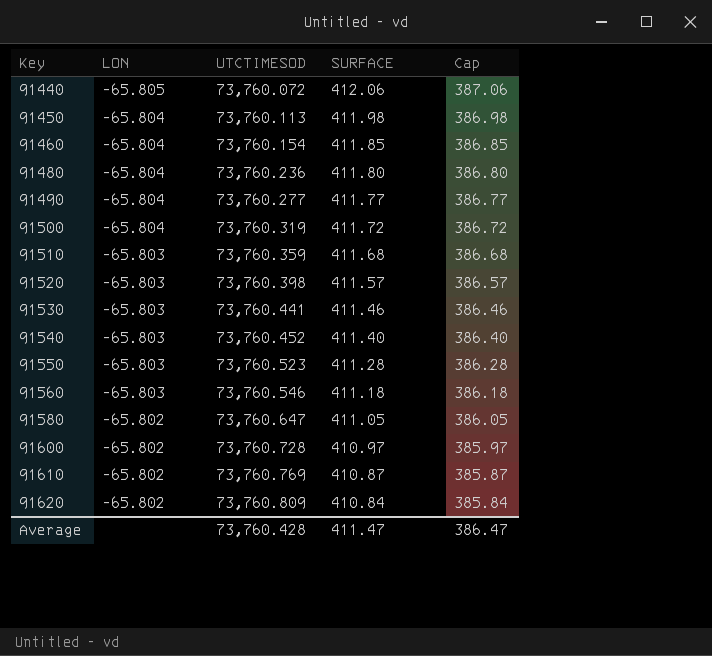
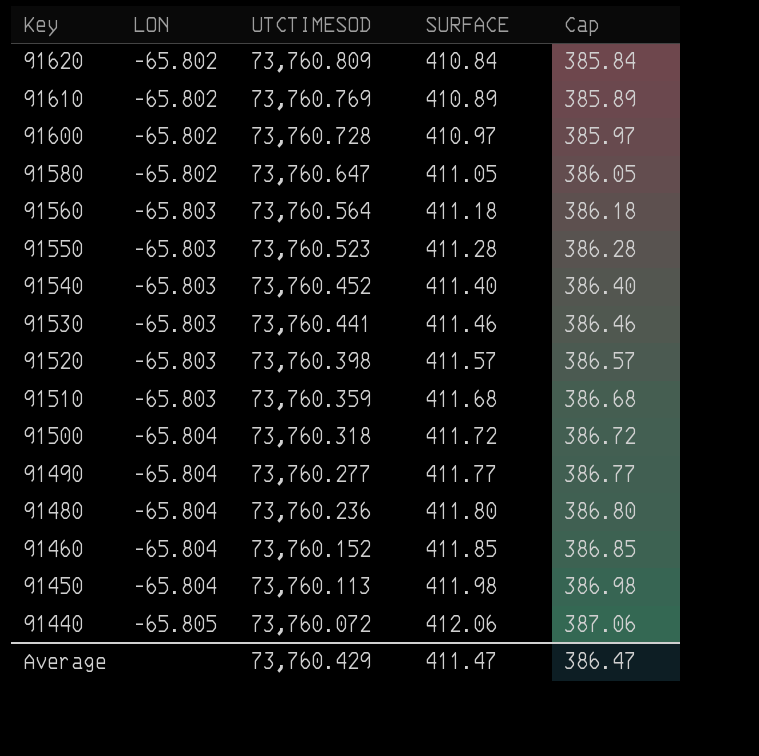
row order: Key ascending -> Key descending
91610 | SURFACE: 410.87 -> 410.89
91610 | Cap: 385.87 -> 385.89
91560 | UTCTIMESOD: 73,760.546 -> 73,760.564
91500 | UTCTIMESOD: 73,760.319 -> 73,760.318
91460 | UTCTIMESOD: 73,760.154 -> 73,760.152
Average | UTCTIMESOD: 73,760.428 -> 73,760.429

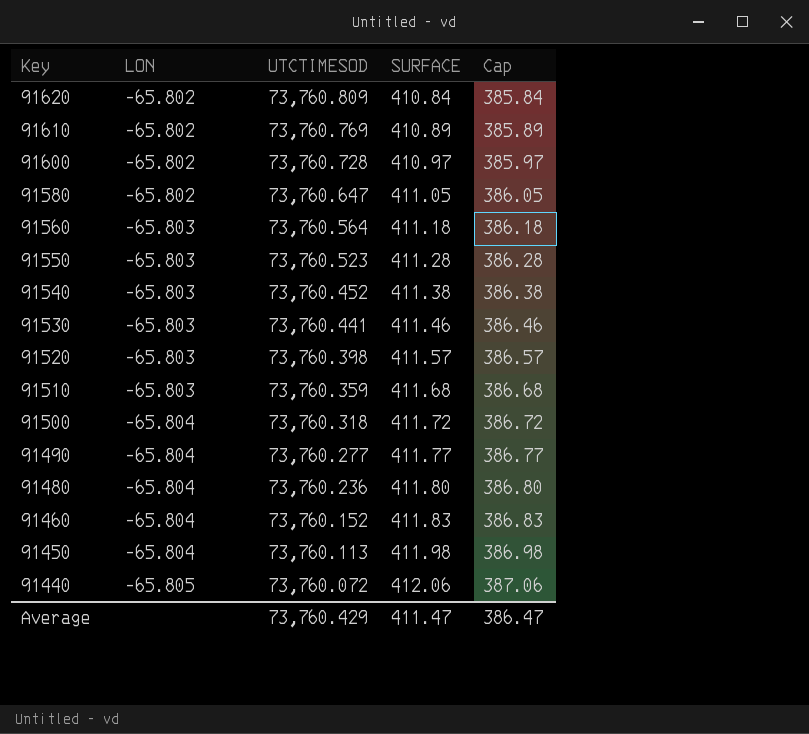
91540 | SURFACE: 411.40 -> 411.38
91540 | Cap: 386.40 -> 386.38
91460 | SURFACE: 411.85 -> 411.83
91460 | Cap: 386.85 -> 386.83

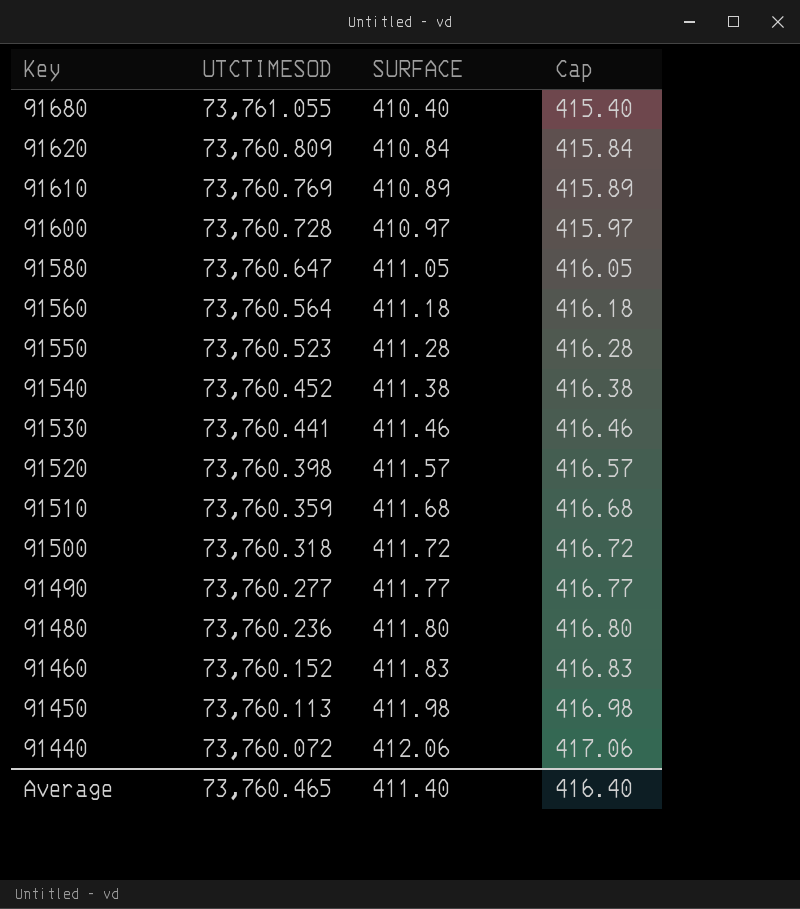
column LON | position: 2 -> none
column Cap | formula: [SURFACE] - 25 -> [SURFACE] + 5
row 91680: none -> 73,761.055 | 410.40 | 415.40
Average | UTCTIMESOD: 73,760.429 -> 73,760.465
Average | SURFACE: 411.47 -> 411.40
Average | Cap: 386.47 -> 416.40

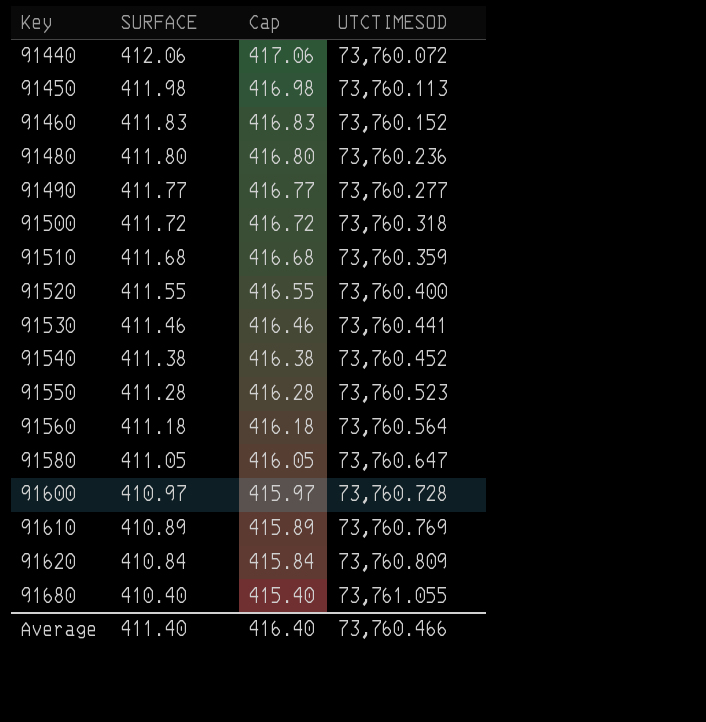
row order: Key descending -> Key ascending
column UTCTIMESOD | position: 2 -> 4
91520 | SURFACE: 411.57 -> 411.55
91520 | Cap: 416.57 -> 416.55
91520 | UTCTIMESOD: 73,760.398 -> 73,760.400
Average | UTCTIMESOD: 73,760.465 -> 73,760.466

